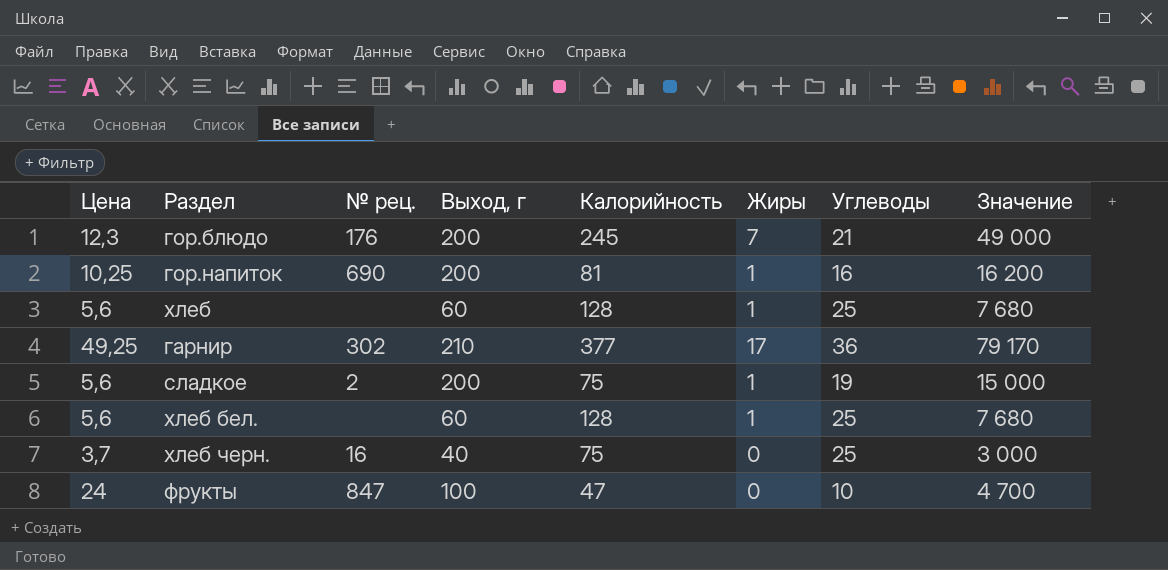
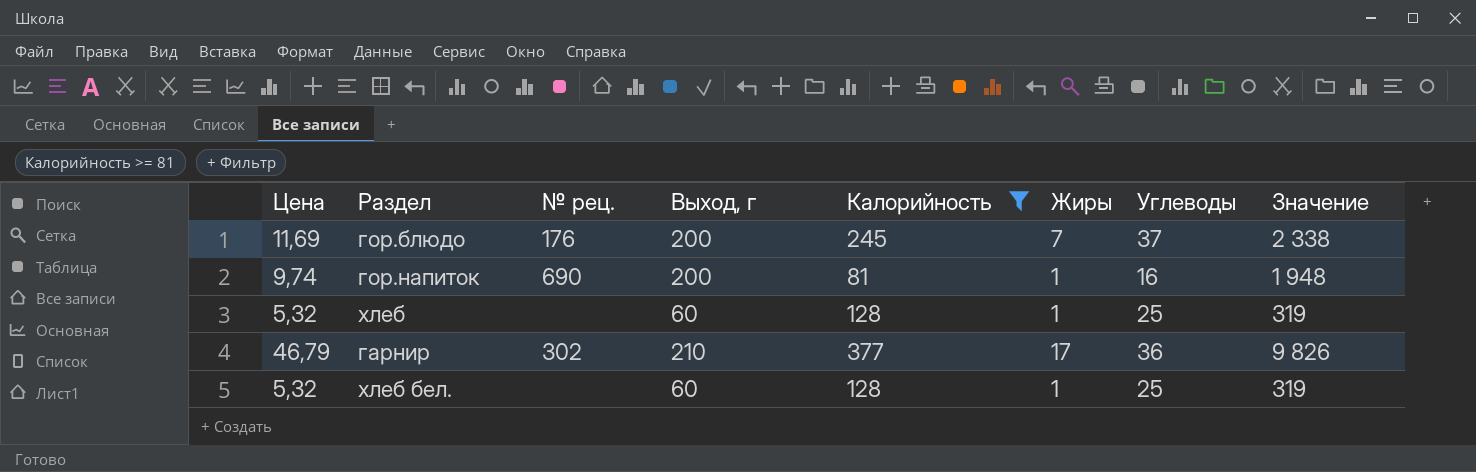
filter: none -> Калорийность >= 81
column Значение | formula: [Выход, г] * [Калорийность] -> [Цена] * [Выход, г]
гор.блюдо | Цена: 12,3 -> 11,69
гор.блюдо | Углеводы: 21 -> 37
гор.напиток | Цена: 10,25 -> 9,74
хлеб | Цена: 5,6 -> 5,32
гарнир | Цена: 49,25 -> 46,79
хлеб бел. | Цена: 5,6 -> 5,32

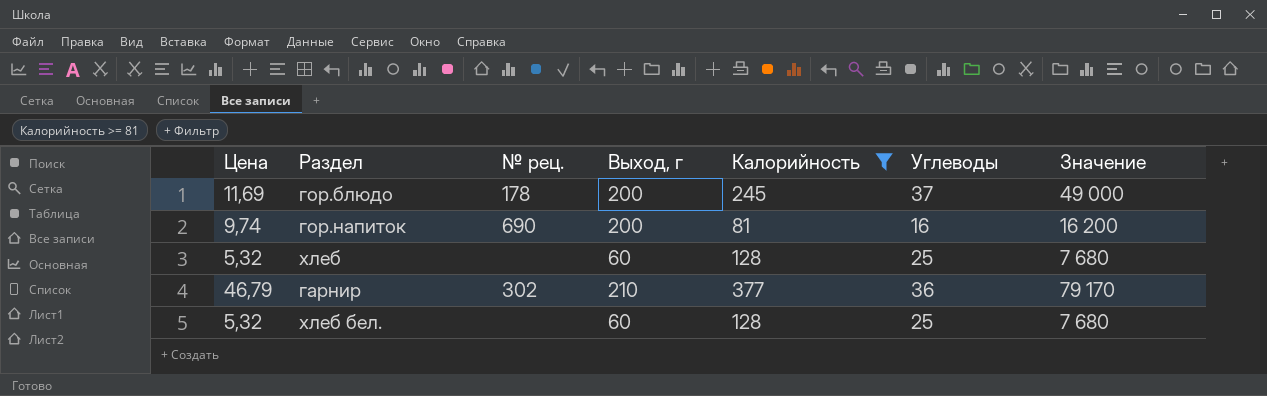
column Жиры | position: 6 -> none
column Значение | formula: [Цена] * [Выход, г] -> [Выход, г] * [Калорийность]
гор.блюдо | № рец.: 176 -> 178

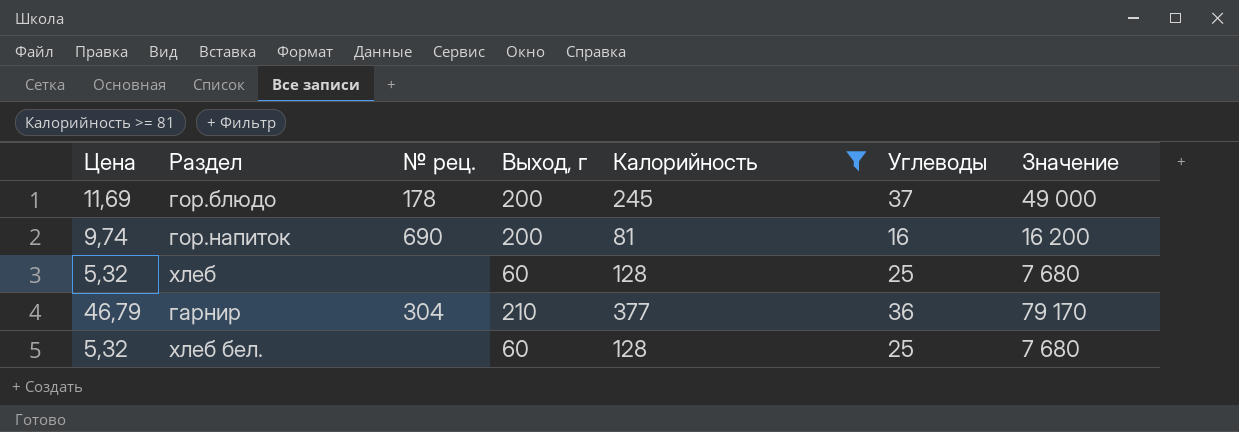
гарнир | № рец.: 302 -> 304

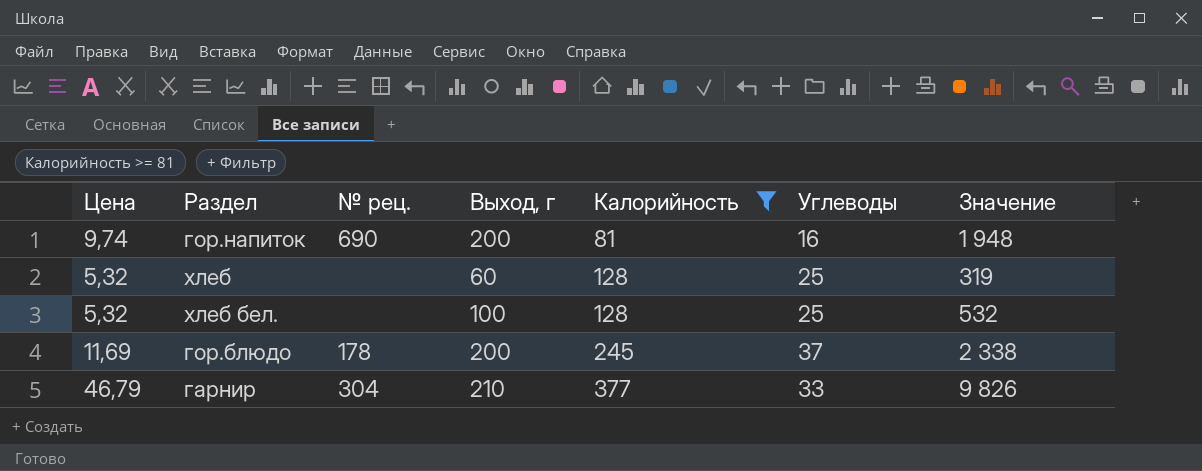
row order: none -> Калорийность ascending
column Значение | formula: [Выход, г] * [Калорийность] -> [Цена] * [Выход, г]
хлеб бел. | Выход, г: 60 -> 100
гарнир | Углеводы: 36 -> 33

